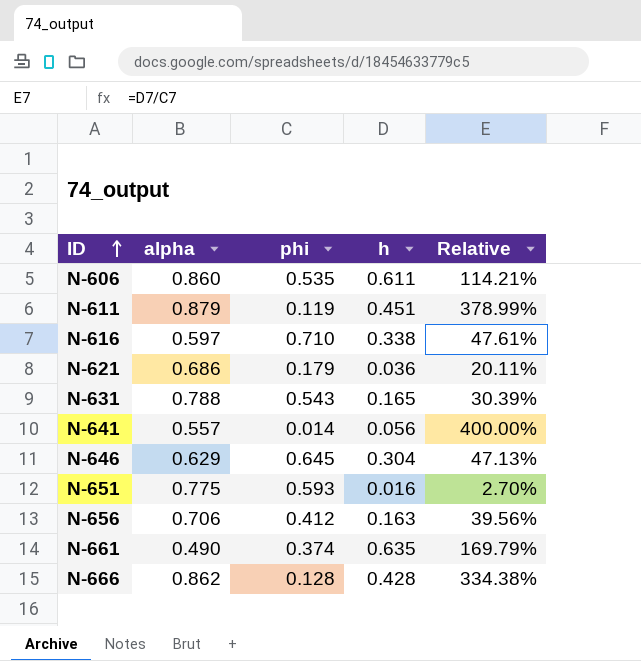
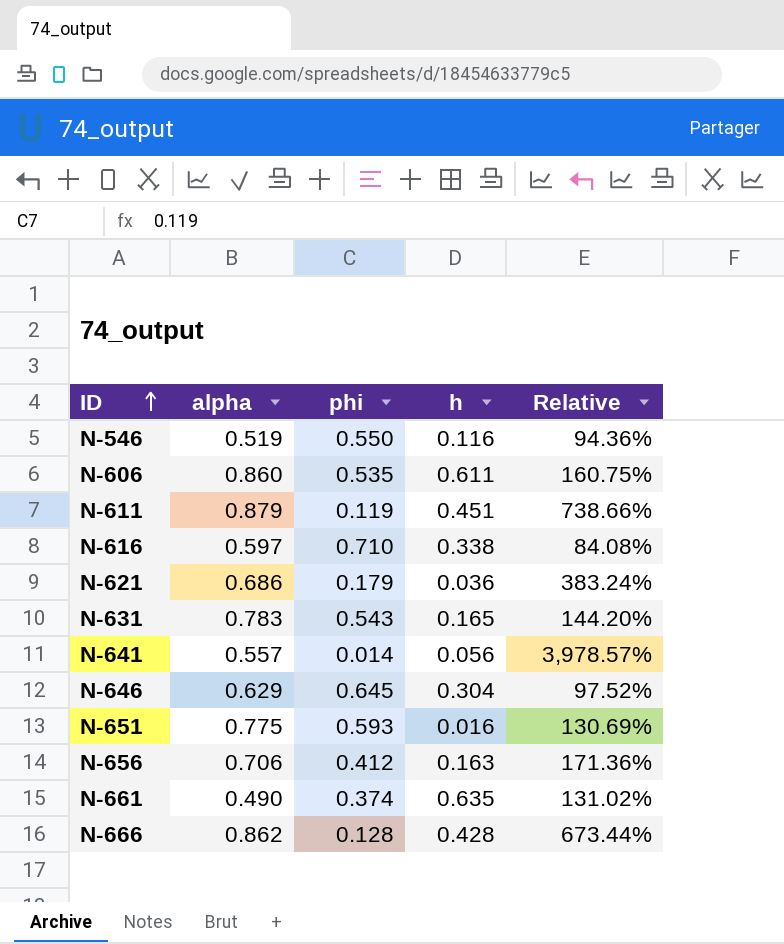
column Relative | formula: [h] / [phi] -> [alpha] / [phi]
row N-546: none -> 0.519 | 0.550 | 0.116 | 94.36%
N-631 | alpha: 0.788 -> 0.783

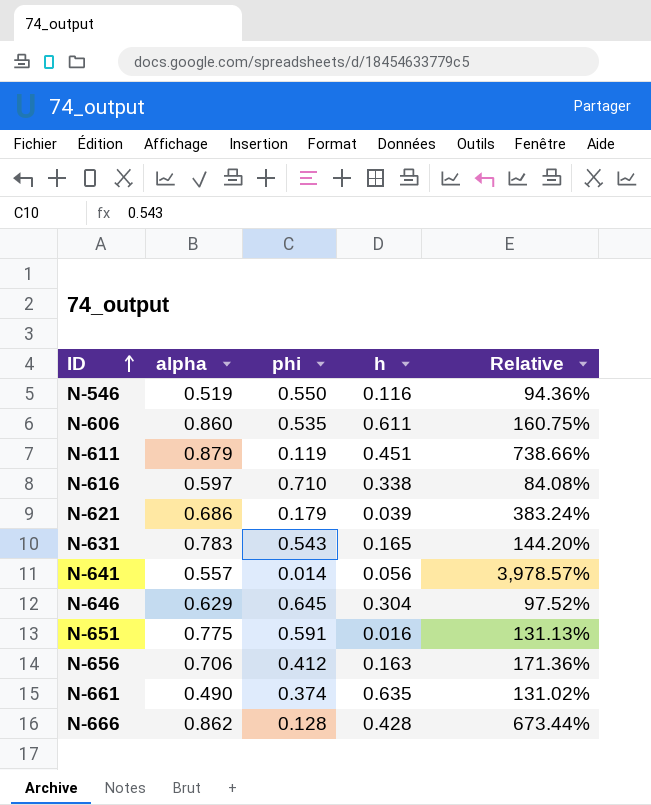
N-621 | h: 0.036 -> 0.039
N-651 | phi: 0.593 -> 0.591
N-651 | Relative: 130.69% -> 131.13%

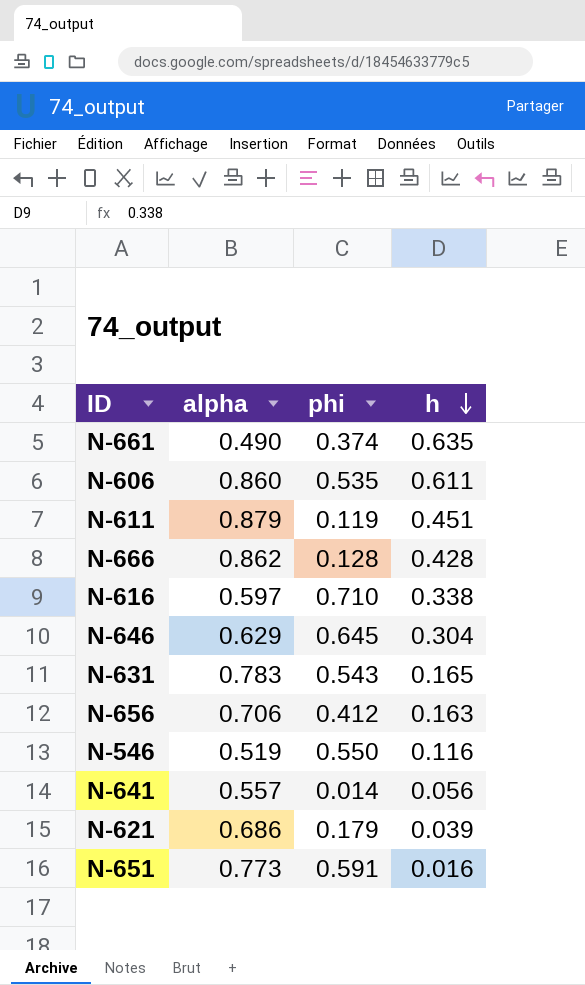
row order: ID ascending -> h descending
column Relative | formula: [alpha] / [phi] -> none
N-651 | alpha: 0.775 -> 0.773

